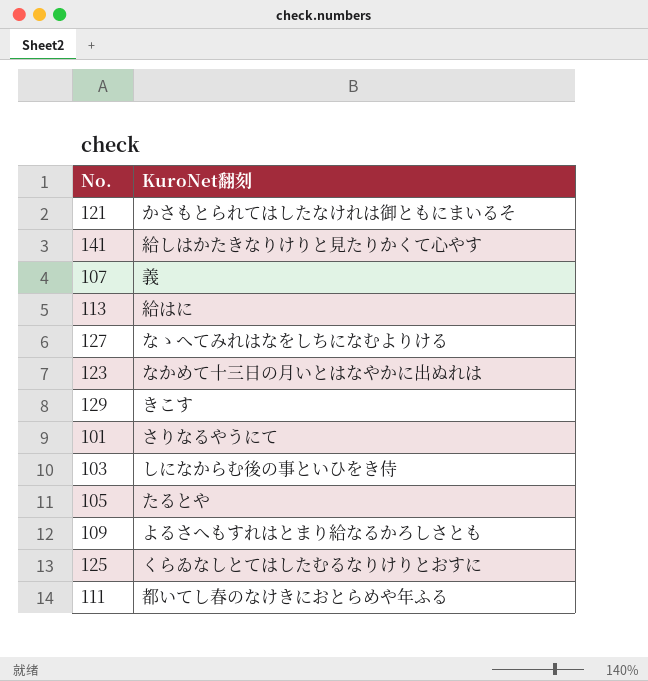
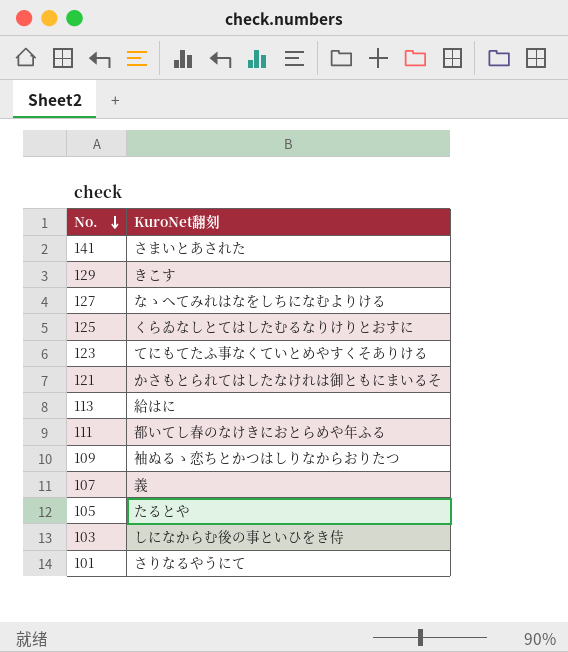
row order: none -> No. descending
141 | KuroNet翻刻: 給しはかたきなりけりと見たりかくて心やす -> さまいとあされた
123 | KuroNet翻刻: なかめて十三日の月いとはなやかに出ぬれは -> てにもてたふ事なくていとめやすくそありける
109 | KuroNet翻刻: よるさへもすれはとまり給なるかろしさとも -> 袖ぬるゝ恋ちとかつはしりなからおりたつ

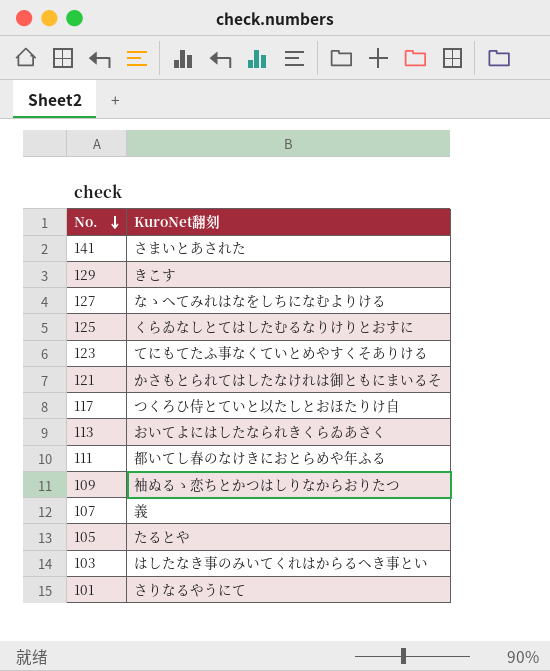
row 117: none -> つくろひ侍とていと以たしとおほたりけ自
113 | KuroNet翻刻: 給はに -> おいてよにはしたなられきくらゐあさく
103 | KuroNet翻刻: しになからむ後の事といひをき侍 -> はしたなき事のみいてくれはからるへき事とい

